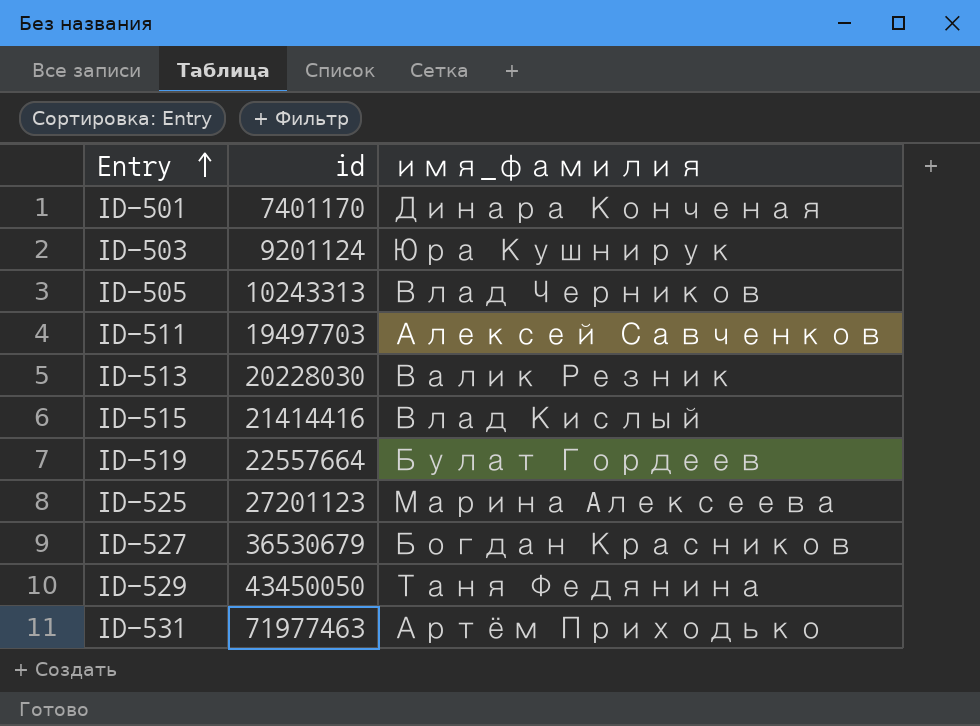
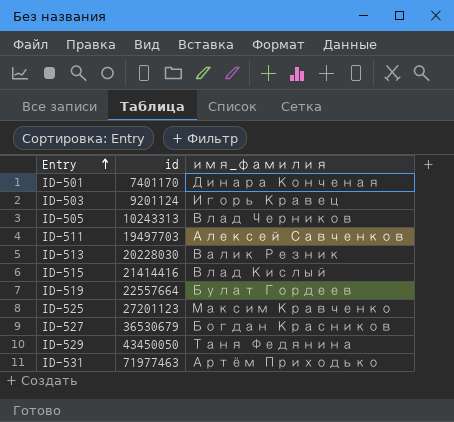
ID-503 | имя_фамилия: Юра Кушнирук -> Игорь Кравец
ID-525 | имя_фамилия: Марина Aлексеева -> Максим Кравченко

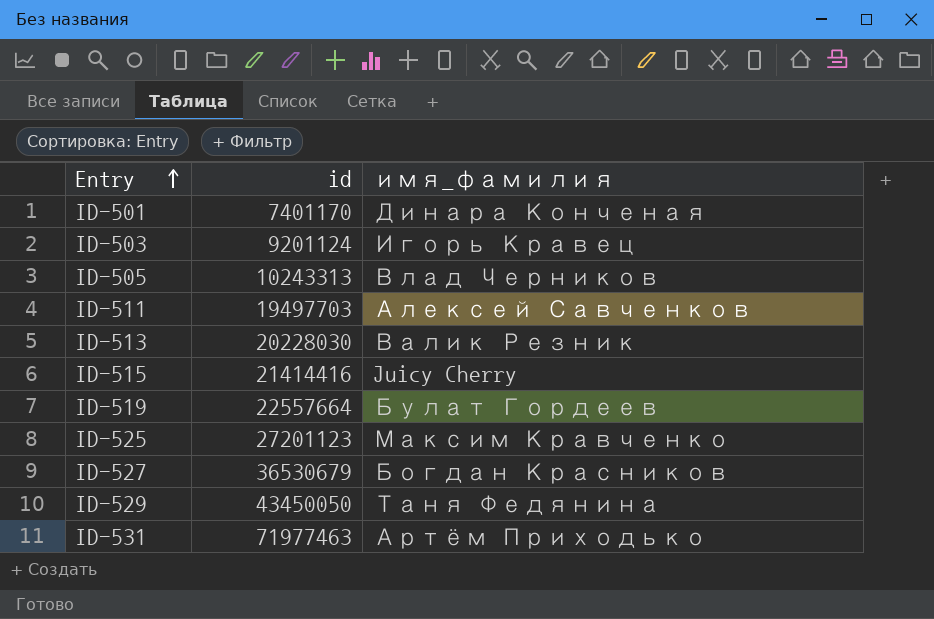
ID-515 | имя_фамилия: Влад Кислый -> Juicy Cherry

